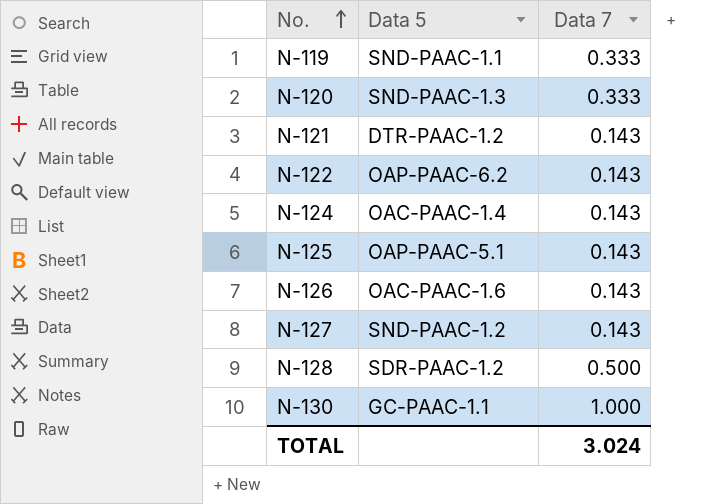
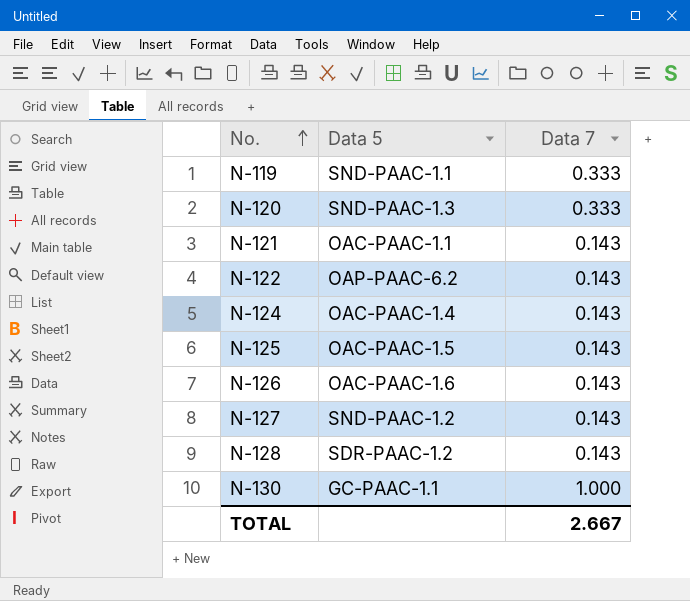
N-121 | Data 5: DTR-PAAC-1.2 -> OAC-PAAC-1.1
N-125 | Data 5: OAP-PAAC-5.1 -> OAC-PAAC-1.5
N-128 | Data 7: 0.500 -> 0.143
TOTAL | Data 7: 3.024 -> 2.667

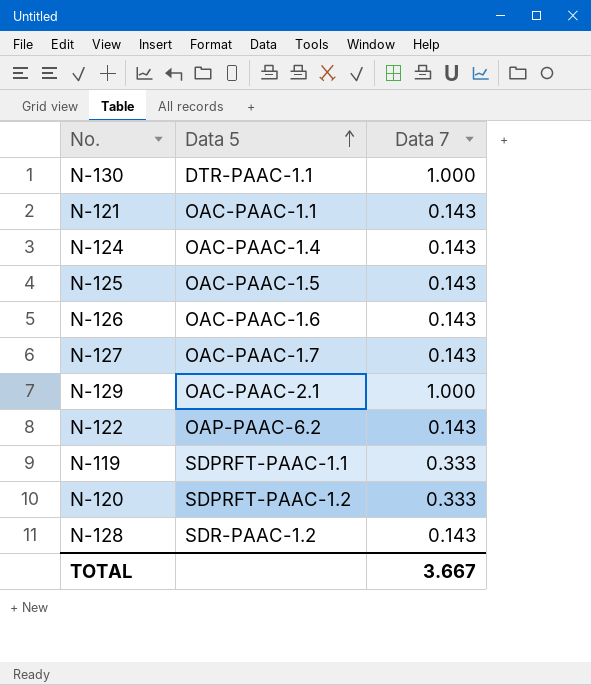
row order: No. ascending -> Data 5 ascending
N-130 | Data 5: GC-PAAC-1.1 -> DTR-PAAC-1.1
N-127 | Data 5: SND-PAAC-1.2 -> OAC-PAAC-1.7
row N-129: none -> OAC-PAAC-2.1 | 1.000
N-119 | Data 5: SND-PAAC-1.1 -> SDPRFT-PAAC-1.1
N-120 | Data 5: SND-PAAC-1.3 -> SDPRFT-PAAC-1.2
TOTAL | Data 7: 2.667 -> 3.667

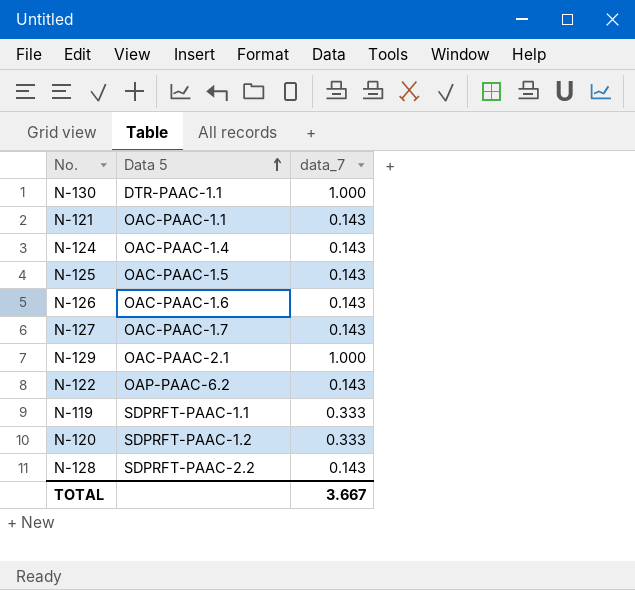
column name: Data 7 -> data_7
N-128 | Data 5: SDR-PAAC-1.2 -> SDPRFT-PAAC-2.2

